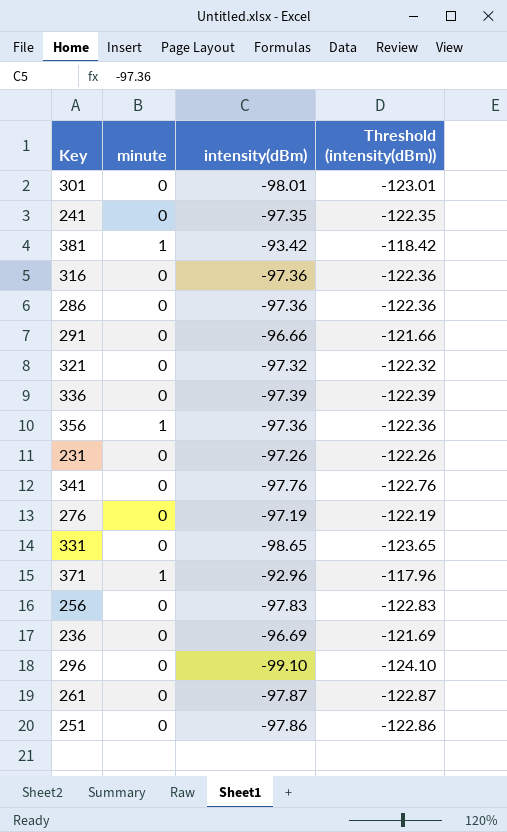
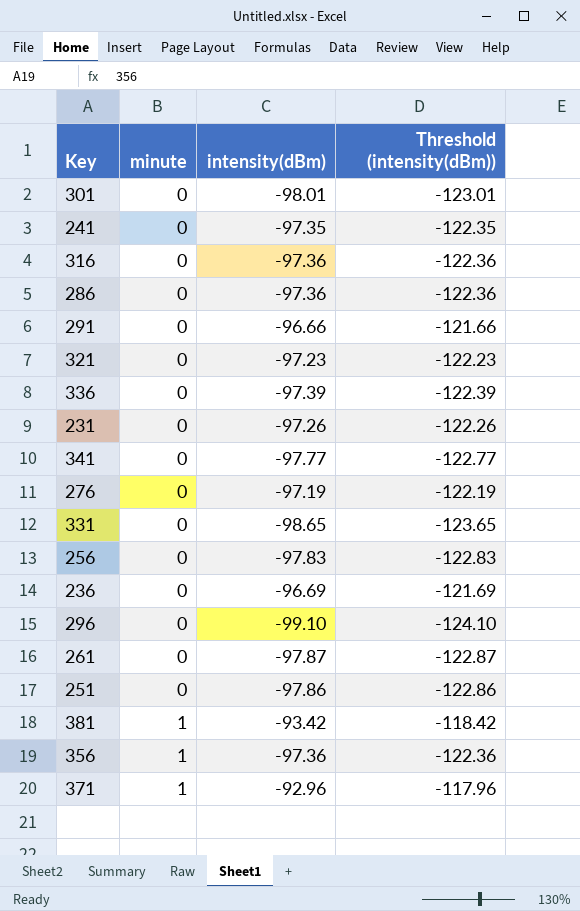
row order: none -> minute ascending
321 | intensity(dBm): -97.32 -> -97.23
321 | Threshold (intensity(dBm)): -122.32 -> -122.23
341 | intensity(dBm): -97.76 -> -97.77
341 | Threshold (intensity(dBm)): -122.76 -> -122.77

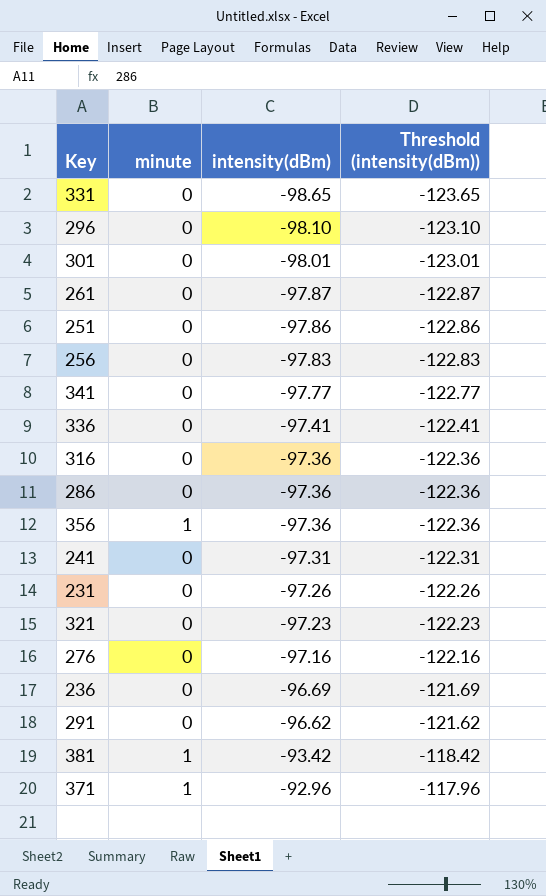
row order: minute ascending -> intensity(dBm) ascending
296 | intensity(dBm): -99.10 -> -98.10
296 | Threshold (intensity(dBm)): -124.10 -> -123.10
336 | intensity(dBm): -97.39 -> -97.41
336 | Threshold (intensity(dBm)): -122.39 -> -122.41
241 | intensity(dBm): -97.35 -> -97.31
241 | Threshold (intensity(dBm)): -122.35 -> -122.31
276 | intensity(dBm): -97.19 -> -97.16
276 | Threshold (intensity(dBm)): -122.19 -> -122.16
291 | intensity(dBm): -96.66 -> -96.62
291 | Threshold (intensity(dBm)): -121.66 -> -121.62

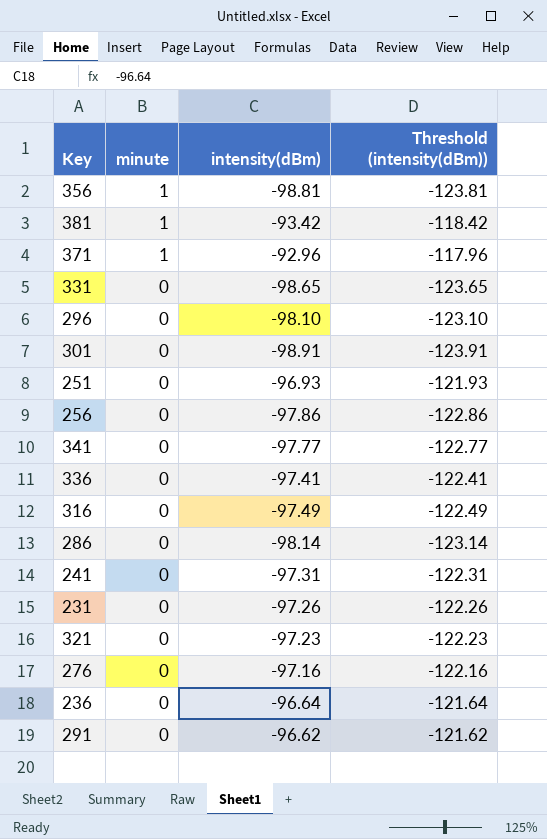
row order: intensity(dBm) ascending -> minute descending
row 261: 0 | -97.87 | -122.87 -> none
356 | intensity(dBm): -97.36 -> -98.81
356 | Threshold (intensity(dBm)): -122.36 -> -123.81
301 | intensity(dBm): -98.01 -> -98.91
301 | Threshold (intensity(dBm)): -123.01 -> -123.91
251 | intensity(dBm): -97.86 -> -96.93
251 | Threshold (intensity(dBm)): -122.86 -> -121.93
256 | intensity(dBm): -97.83 -> -97.86
256 | Threshold (intensity(dBm)): -122.83 -> -122.86
316 | intensity(dBm): -97.36 -> -97.49
316 | Threshold (intensity(dBm)): -122.36 -> -122.49
286 | intensity(dBm): -97.36 -> -98.14
286 | Threshold (intensity(dBm)): -122.36 -> -123.14
236 | intensity(dBm): -96.69 -> -96.64
236 | Threshold (intensity(dBm)): -121.69 -> -121.64

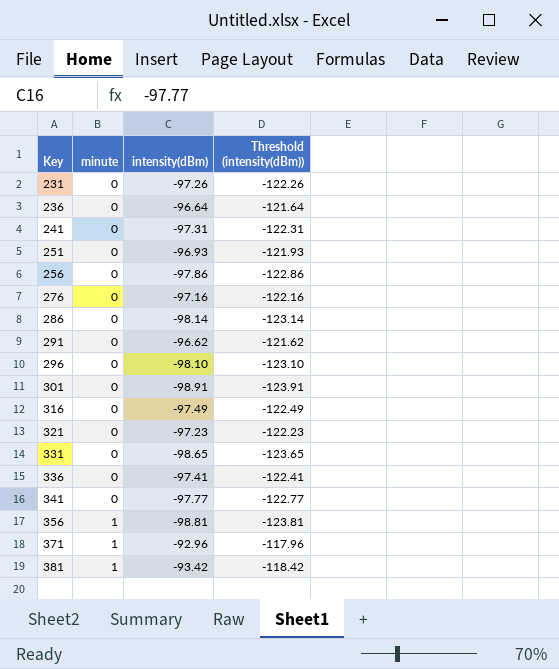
row order: minute descending -> Key ascending

